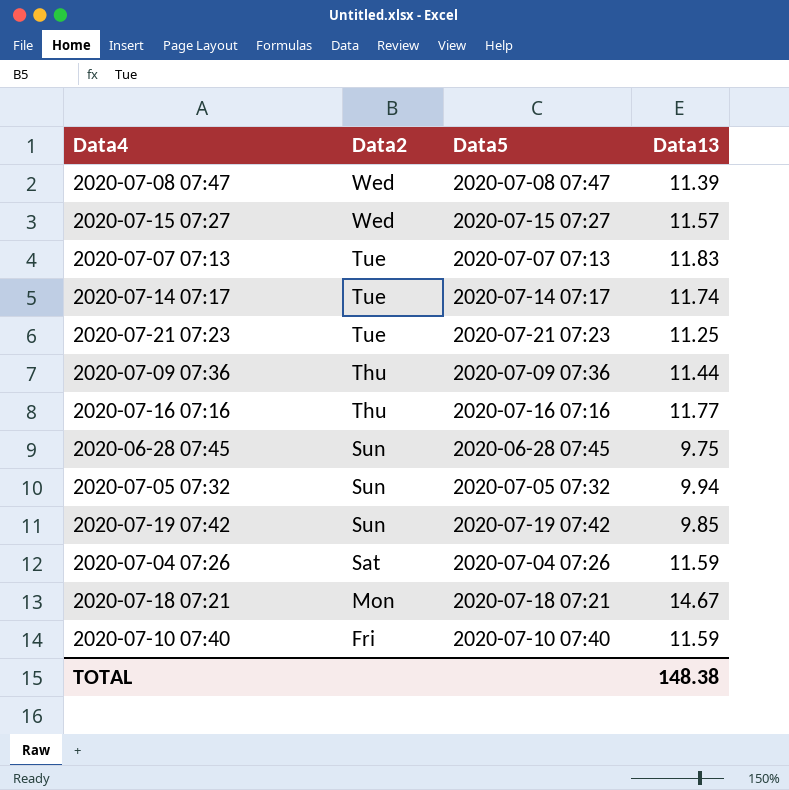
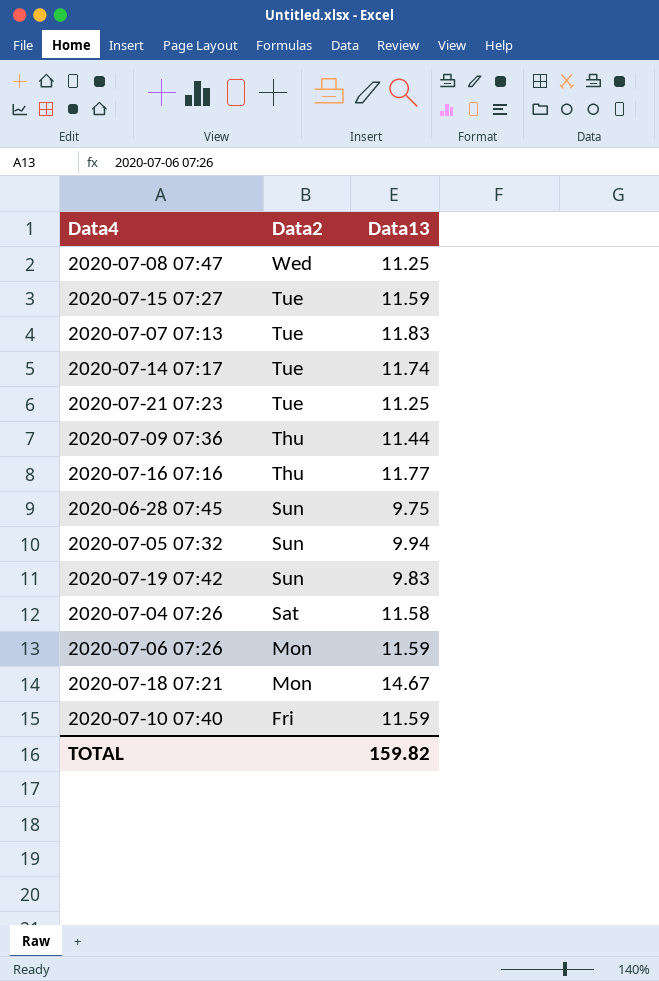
column Data5 | position: 3 -> none
2020-07-08 07:47 | Data13: 11.39 -> 11.25
2020-07-15 07:27 | Data2: Wed -> Tue
2020-07-15 07:27 | Data13: 11.57 -> 11.59
2020-07-19 07:42 | Data13: 9.85 -> 9.83
2020-07-04 07:26 | Data13: 11.59 -> 11.58
row 2020-07-06 07:26: none -> Mon | 11.59
TOTAL | Data13: 148.38 -> 159.82

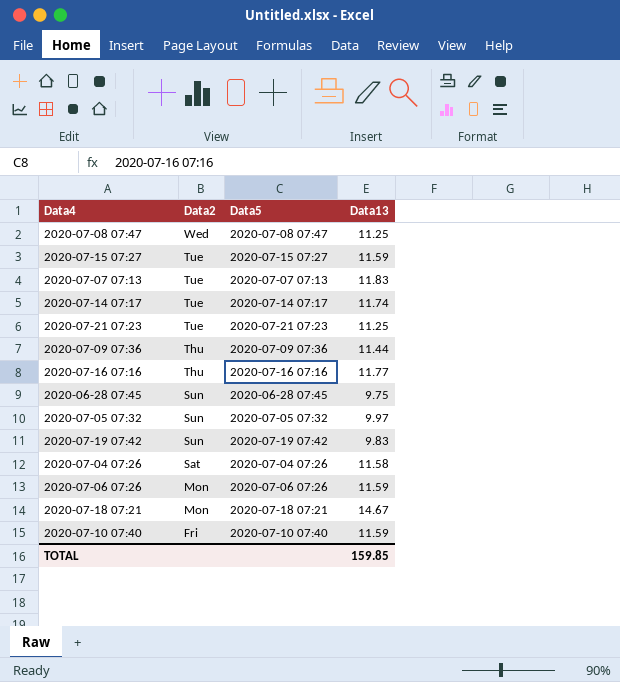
column Data5 | position: none -> 3
2020-07-05 07:32 | Data13: 9.94 -> 9.97
TOTAL | Data13: 159.82 -> 159.85

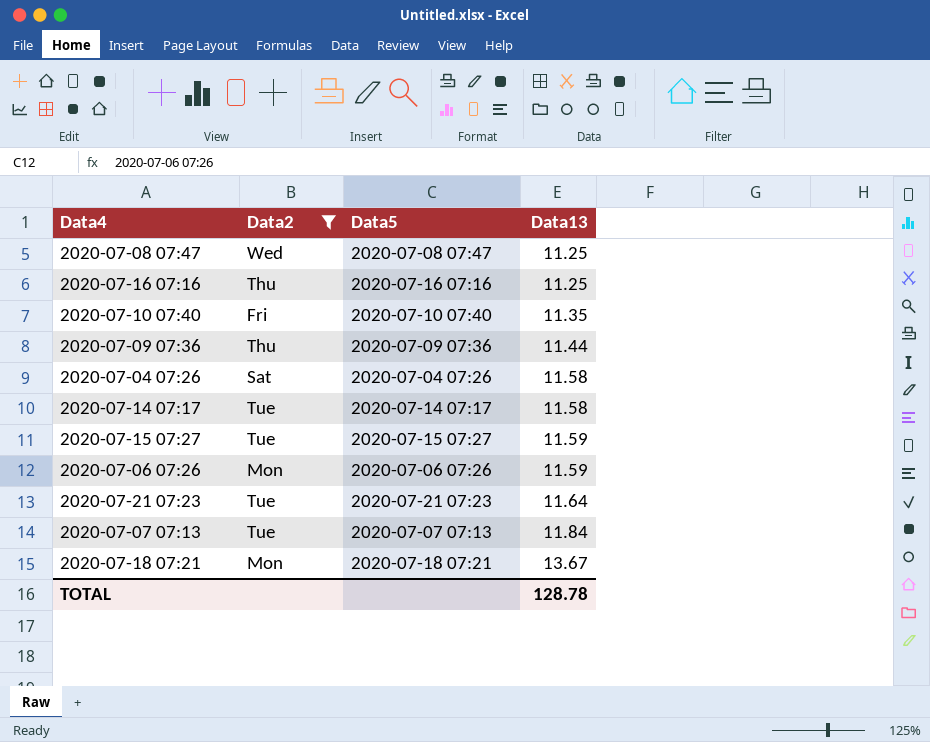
filter: none -> Data2 != Sun
row order: Data2 descending -> Data13 ascending
2020-07-16 07:16 | Data13: 11.77 -> 11.25
2020-07-10 07:40 | Data13: 11.59 -> 11.35
2020-07-14 07:17 | Data13: 11.74 -> 11.58
2020-07-21 07:23 | Data13: 11.25 -> 11.64
2020-07-07 07:13 | Data13: 11.83 -> 11.84
2020-07-18 07:21 | Data13: 14.67 -> 13.67
TOTAL | Data13: 159.85 -> 128.78

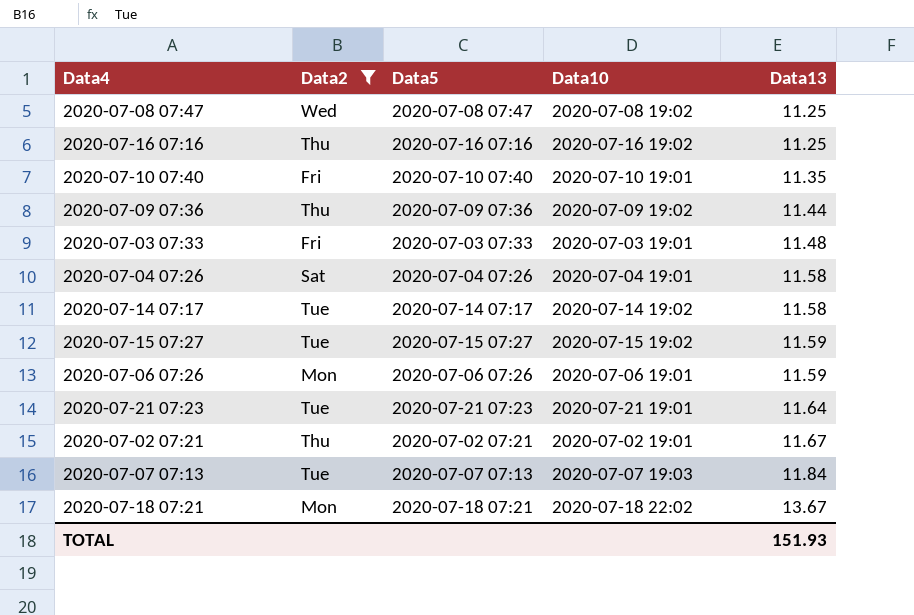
column Data10 | position: none -> 4
row 2020-07-03 07:33: none -> Fri | 2020-07-03 07:33 | 2020-07-03 19:01 | 11.48
row 2020-07-02 07:21: none -> Thu | 2020-07-02 07:21 | 2020-07-02 19:01 | 11.67
TOTAL | Data13: 128.78 -> 151.93

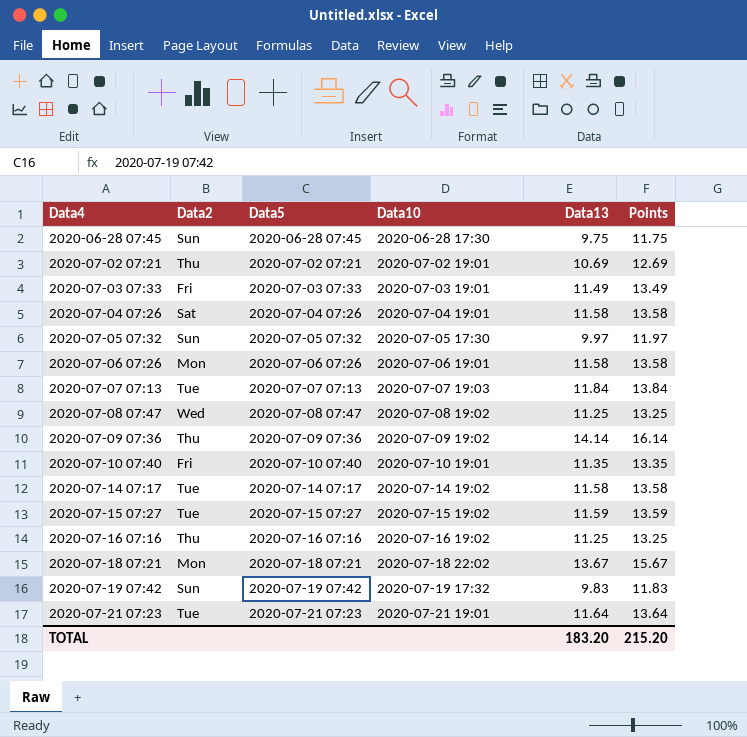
filter: Data2 != Sun -> none
row order: Data13 ascending -> Data4 ascending
column Points | formula: none -> [Data13] + 2
2020-07-02 07:21 | Data13: 11.67 -> 10.69
2020-07-03 07:33 | Data13: 11.48 -> 11.49
2020-07-06 07:26 | Data13: 11.59 -> 11.58
2020-07-09 07:36 | Data13: 11.44 -> 14.14
TOTAL | Data13: 151.93 -> 183.20

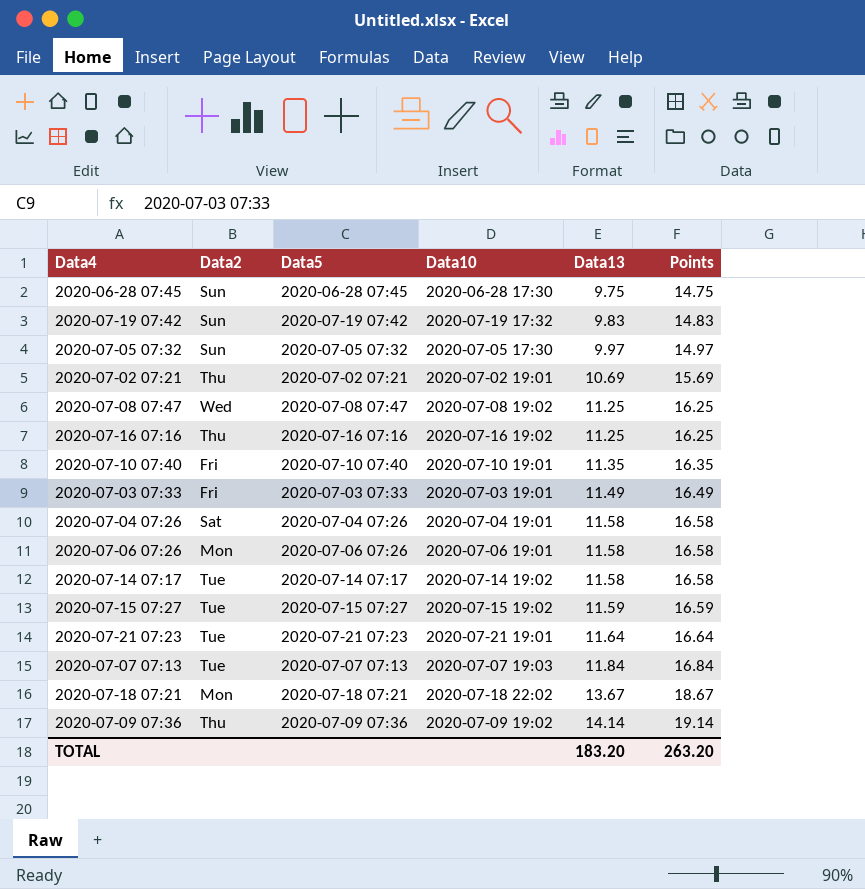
row order: Data4 ascending -> Data13 ascending
column Points | formula: [Data13] + 2 -> [Data13] + 5
TOTAL | Points: 215.20 -> 263.20

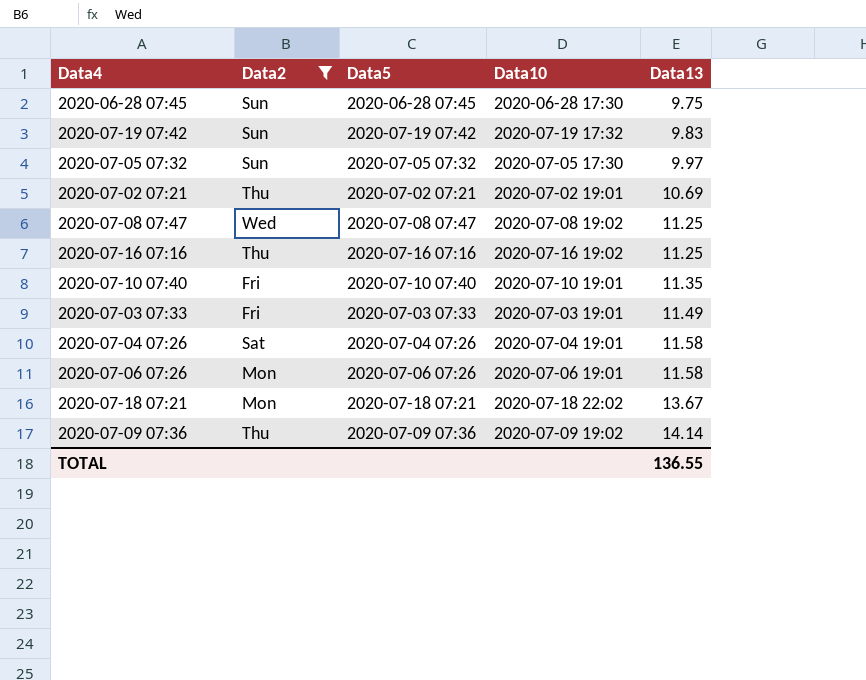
filter: none -> Data2 != Tue
column Points | formula: [Data13] + 5 -> none
TOTAL | Data13: 183.20 -> 136.55

